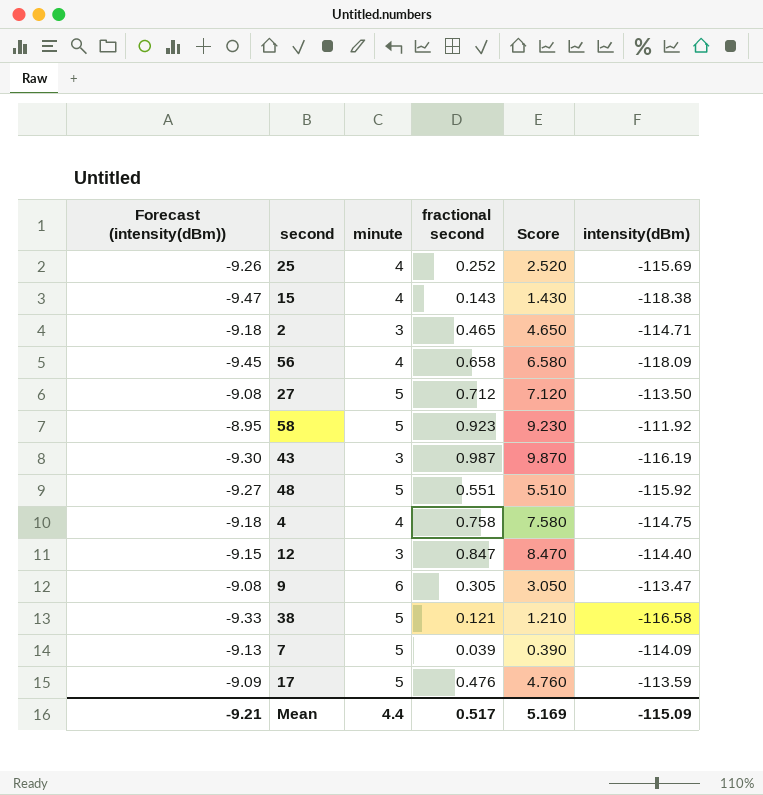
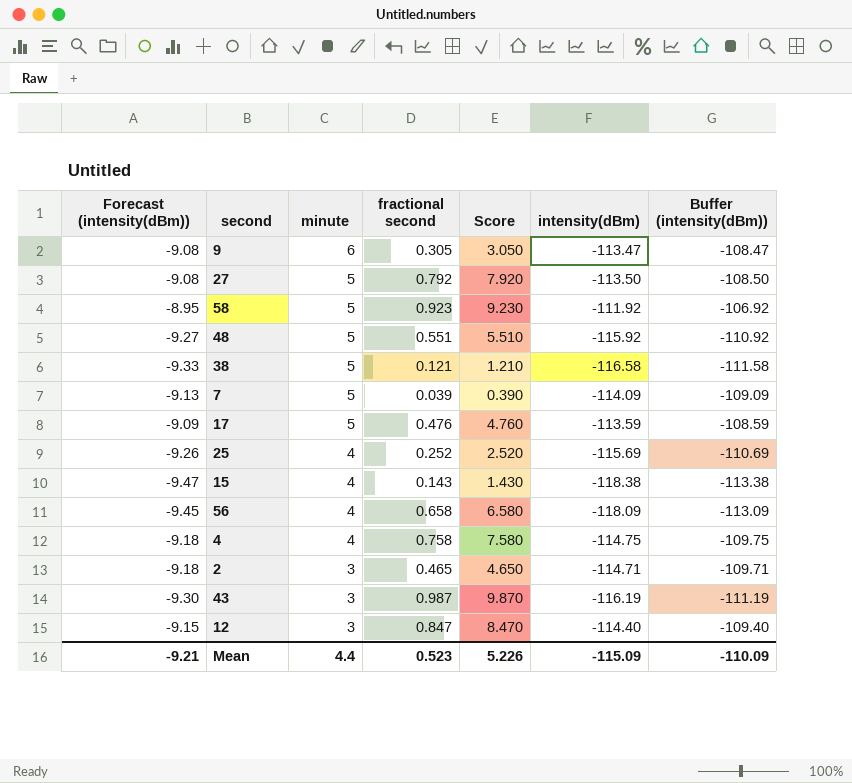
row order: none -> minute descending
column Buffer (intensity(dBm)) | formula: none -> [intensity(dBm)] + 5
27 | fractional second: 0.712 -> 0.792
27 | Score: 7.120 -> 7.920
Mean | fractional second: 0.517 -> 0.523
Mean | Score: 5.169 -> 5.226

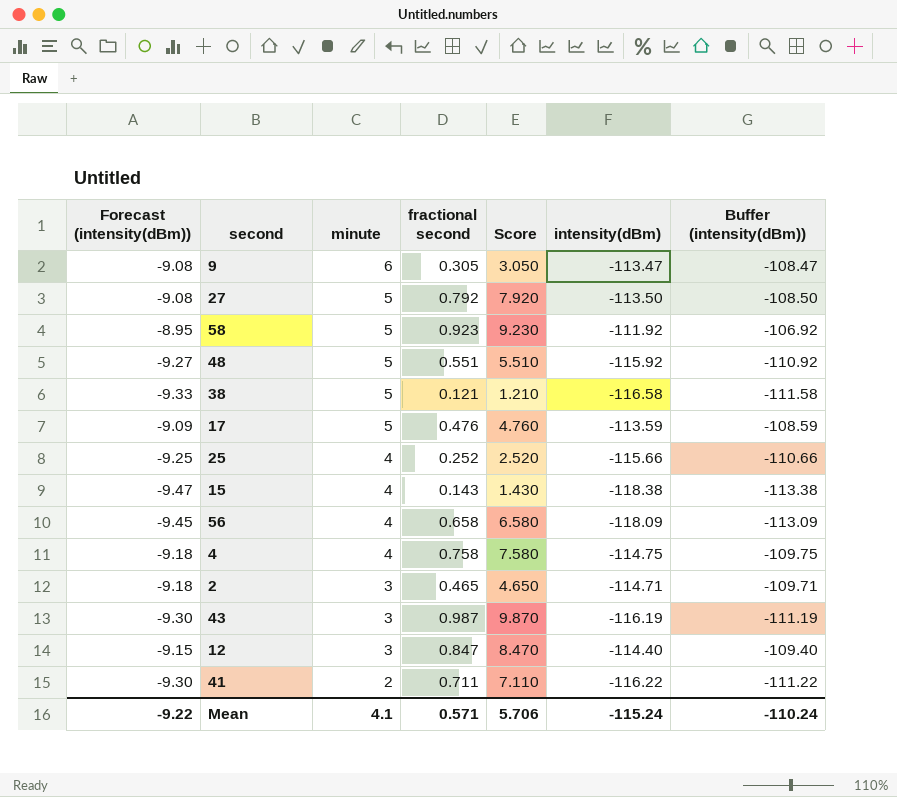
row 7: -9.13 | 5 | 0.039 | 0.390 | -114.09 | -109.09 -> none
25 | Forecast (intensity(dBm)): -9.26 -> -9.25
25 | intensity(dBm): -115.69 -> -115.66
25 | Buffer (intensity(dBm)): -110.69 -> -110.66
row 41: none -> -9.30 | 2 | 0.711 | 7.110 | -116.22 | -111.22
Mean | Forecast (intensity(dBm)): -9.21 -> -9.22
Mean | minute: 4.4 -> 4.1
Mean | fractional second: 0.523 -> 0.571
Mean | Score: 5.226 -> 5.706
Mean | intensity(dBm): -115.09 -> -115.24
Mean | Buffer (intensity(dBm)): -110.09 -> -110.24

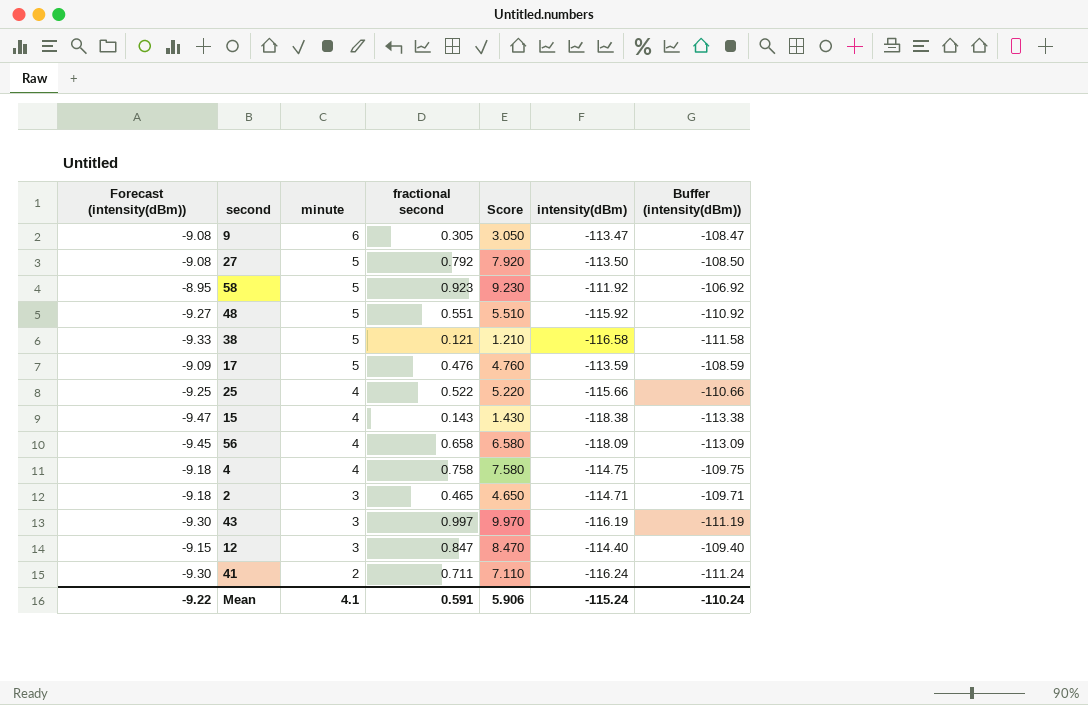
25 | fractional second: 0.252 -> 0.522
25 | Score: 2.520 -> 5.220
43 | fractional second: 0.987 -> 0.997
43 | Score: 9.870 -> 9.970
41 | intensity(dBm): -116.22 -> -116.24
41 | Buffer (intensity(dBm)): -111.22 -> -111.24
Mean | fractional second: 0.571 -> 0.591
Mean | Score: 5.706 -> 5.906

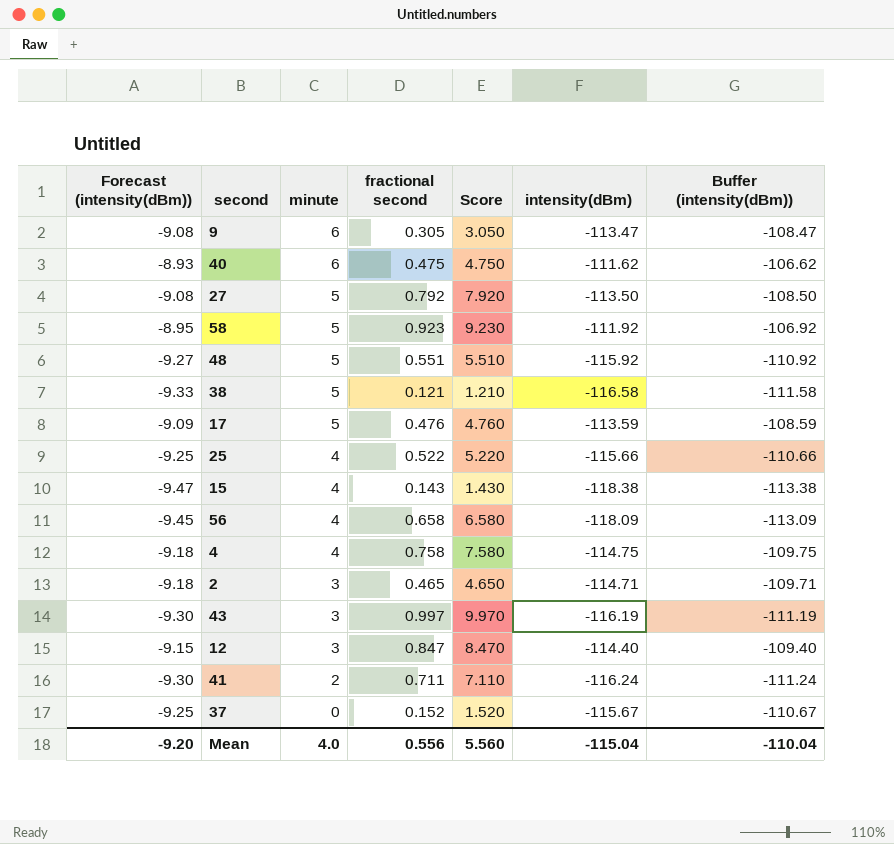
row 40: none -> -8.93 | 6 | 0.475 | 4.750 | -111.62 | -106.62
row 37: none -> -9.25 | 0 | 0.152 | 1.520 | -115.67 | -110.67
Mean | Forecast (intensity(dBm)): -9.22 -> -9.20
Mean | minute: 4.1 -> 4.0
Mean | fractional second: 0.591 -> 0.556
Mean | Score: 5.906 -> 5.560
Mean | intensity(dBm): -115.24 -> -115.04
Mean | Buffer (intensity(dBm)): -110.24 -> -110.04

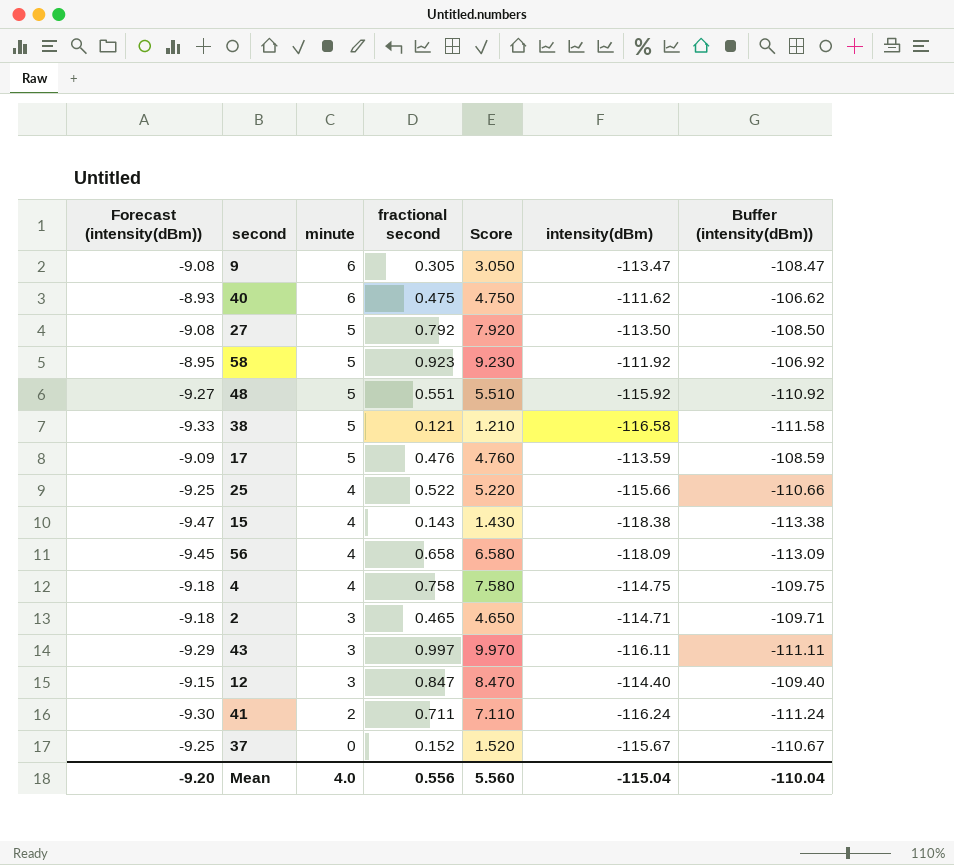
43 | Forecast (intensity(dBm)): -9.30 -> -9.29
43 | intensity(dBm): -116.19 -> -116.11
43 | Buffer (intensity(dBm)): -111.19 -> -111.11

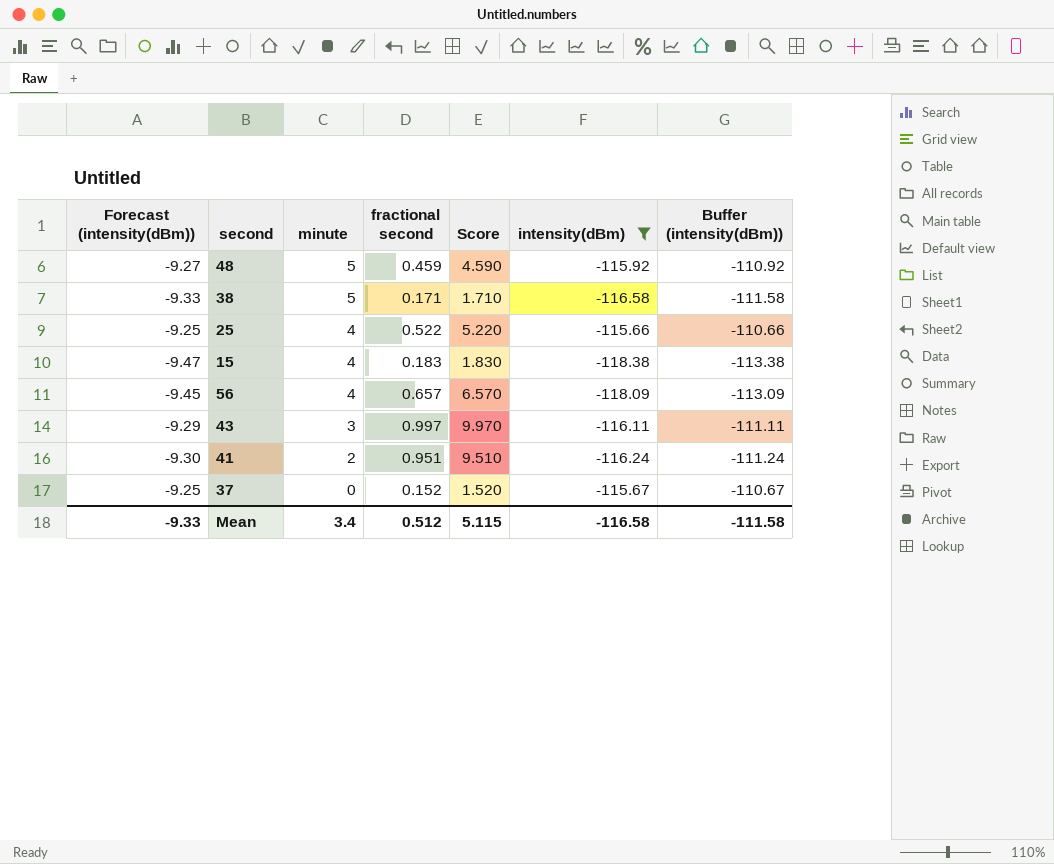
filter: none -> intensity(dBm) <= -115.66
48 | fractional second: 0.551 -> 0.459
48 | Score: 5.510 -> 4.590
38 | fractional second: 0.121 -> 0.171
38 | Score: 1.210 -> 1.710
15 | fractional second: 0.143 -> 0.183
15 | Score: 1.430 -> 1.830
56 | fractional second: 0.658 -> 0.657
56 | Score: 6.580 -> 6.570
41 | fractional second: 0.711 -> 0.951
41 | Score: 7.110 -> 9.510
Mean | Forecast (intensity(dBm)): -9.20 -> -9.33
Mean | minute: 4.0 -> 3.4
Mean | fractional second: 0.556 -> 0.512
Mean | Score: 5.560 -> 5.115
Mean | intensity(dBm): -115.04 -> -116.58
Mean | Buffer (intensity(dBm)): -110.04 -> -111.58

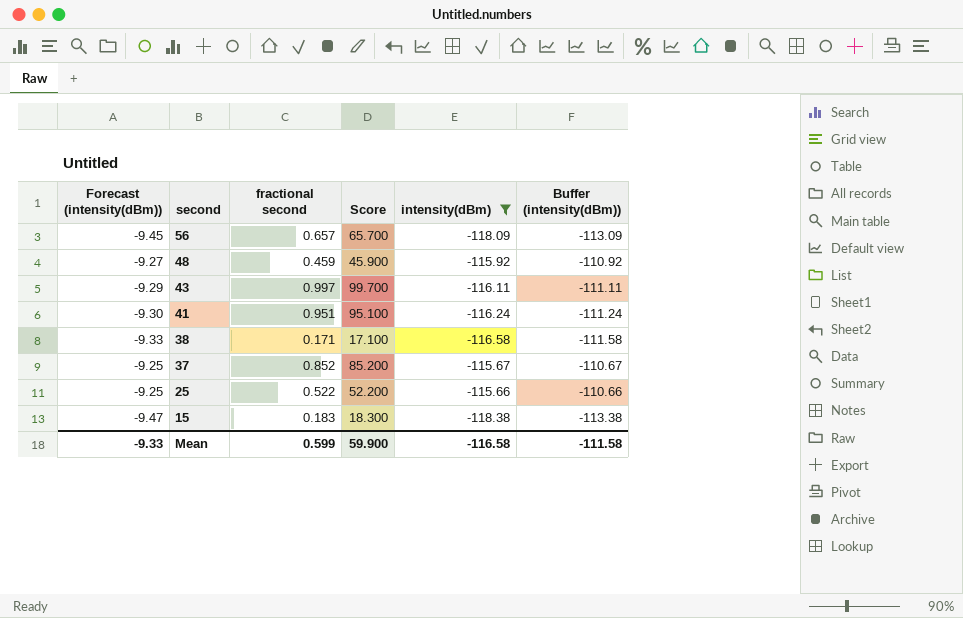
row order: minute descending -> second descending
column minute | position: 3 -> none
column Score | formula: [fractional second] * 10 -> [fractional second] * 100
37 | fractional second: 0.152 -> 0.852
Mean | fractional second: 0.512 -> 0.599
Mean | Score: 5.115 -> 59.900

